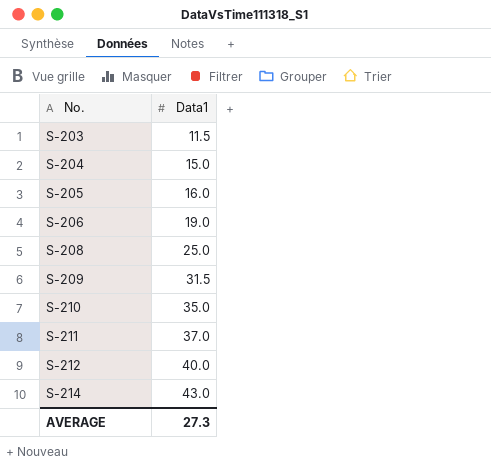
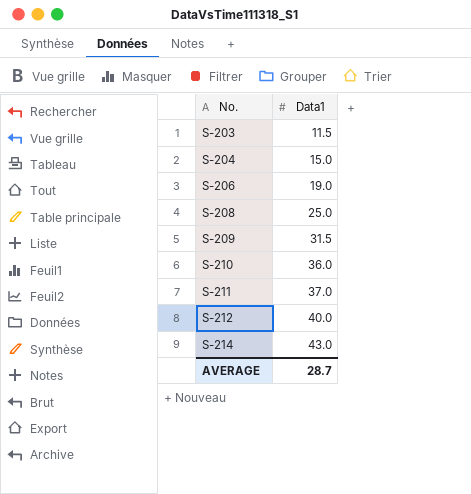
row S-205: 16.0 -> none
S-210 | Data1: 35.0 -> 36.0
AVERAGE | Data1: 27.3 -> 28.7

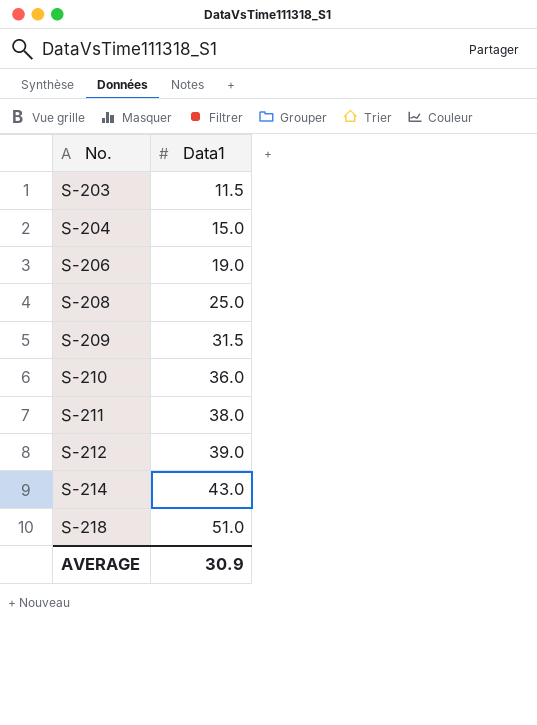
S-211 | Data1: 37.0 -> 38.0
S-212 | Data1: 40.0 -> 39.0
row S-218: none -> 51.0
AVERAGE | Data1: 28.7 -> 30.9

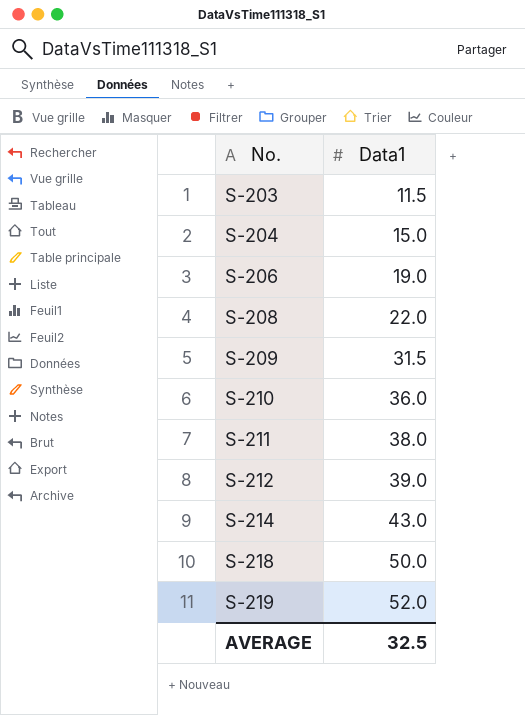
S-208 | Data1: 25.0 -> 22.0
S-218 | Data1: 51.0 -> 50.0
row S-219: none -> 52.0
AVERAGE | Data1: 30.9 -> 32.5

